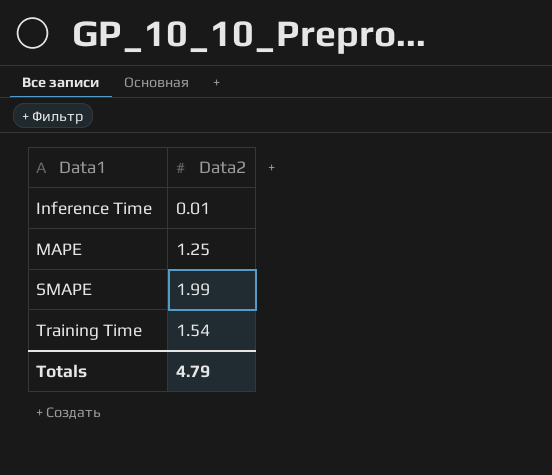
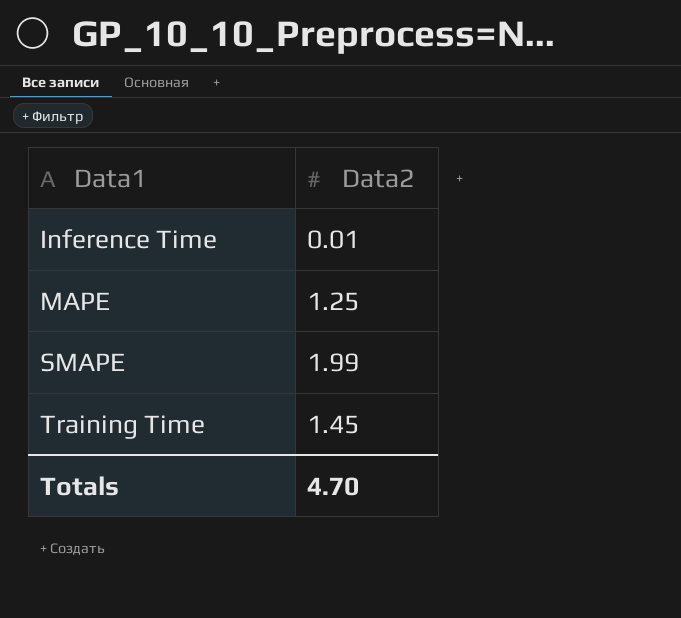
Training Time | Data2: 1.54 -> 1.45
Totals | Data2: 4.79 -> 4.70

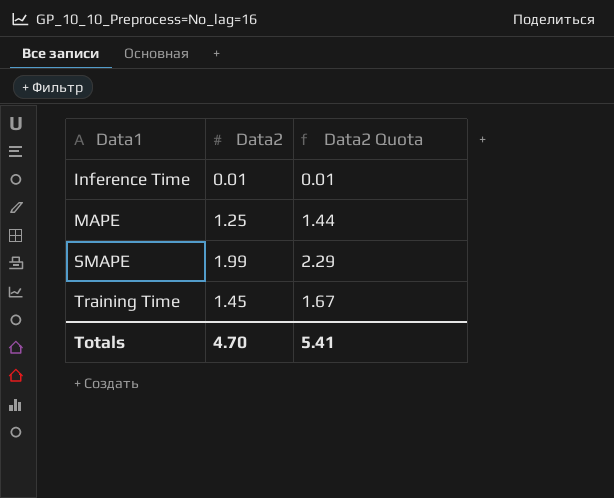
column Data2 Quota | formula: none -> [Data2] * 1.15

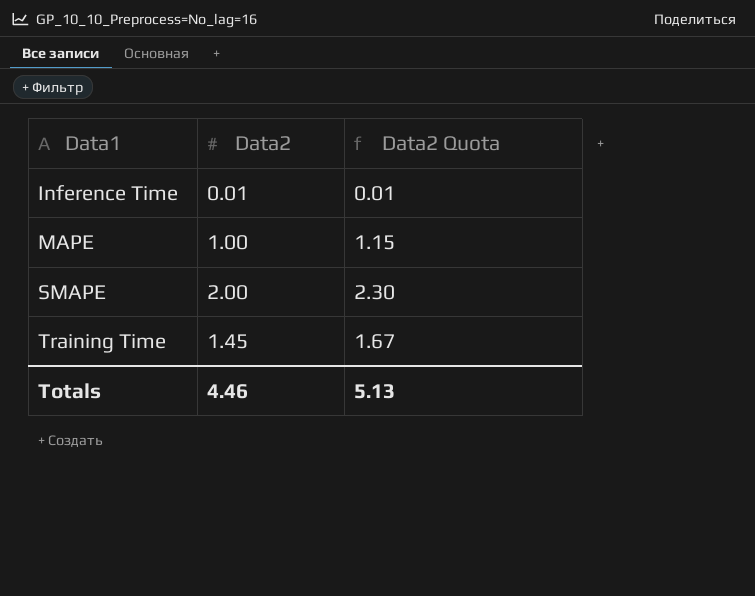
MAPE | Data2: 1.25 -> 1.00
MAPE | Data2 Quota: 1.44 -> 1.15
SMAPE | Data2: 1.99 -> 2.00
SMAPE | Data2 Quota: 2.29 -> 2.30
Totals | Data2: 4.70 -> 4.46
Totals | Data2 Quota: 5.41 -> 5.13

